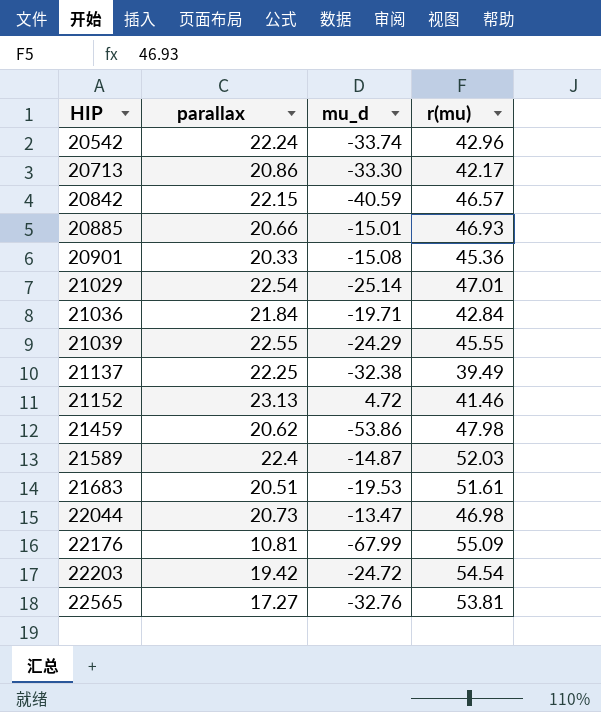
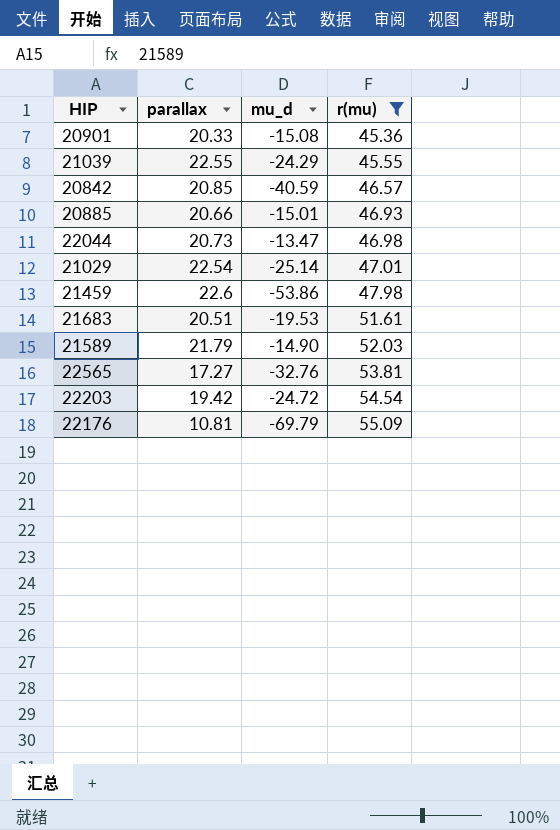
filter: none -> r(mu) >= 45.36
row order: HIP ascending -> r(mu) ascending
20842 | parallax: 22.15 -> 20.85
21459 | parallax: 20.62 -> 22.6
21589 | parallax: 22.4 -> 21.79
21589 | mu_d: -14.87 -> -14.90
22176 | mu_d: -67.99 -> -69.79

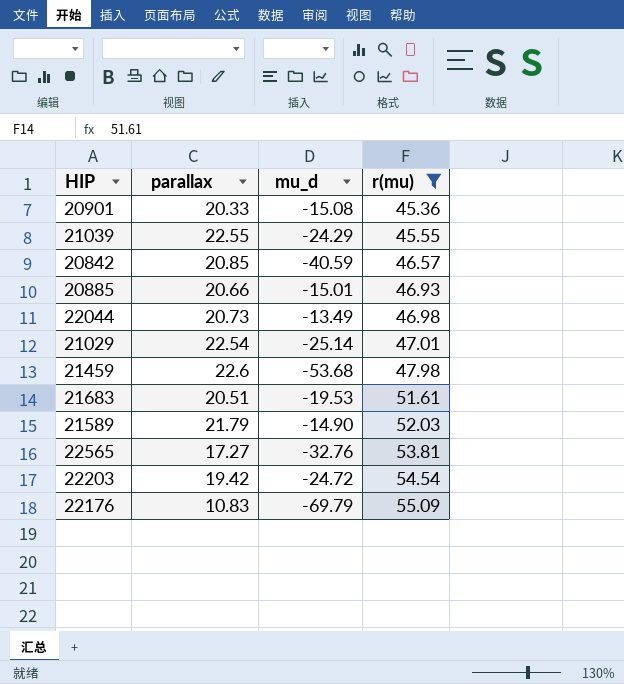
22044 | mu_d: -13.47 -> -13.49
21459 | mu_d: -53.86 -> -53.68
22176 | parallax: 10.81 -> 10.83

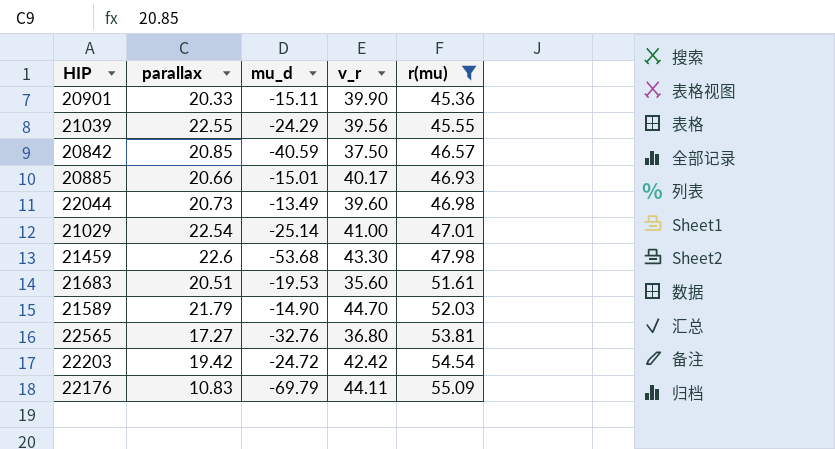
column v_r | position: none -> 4
20901 | mu_d: -15.08 -> -15.11

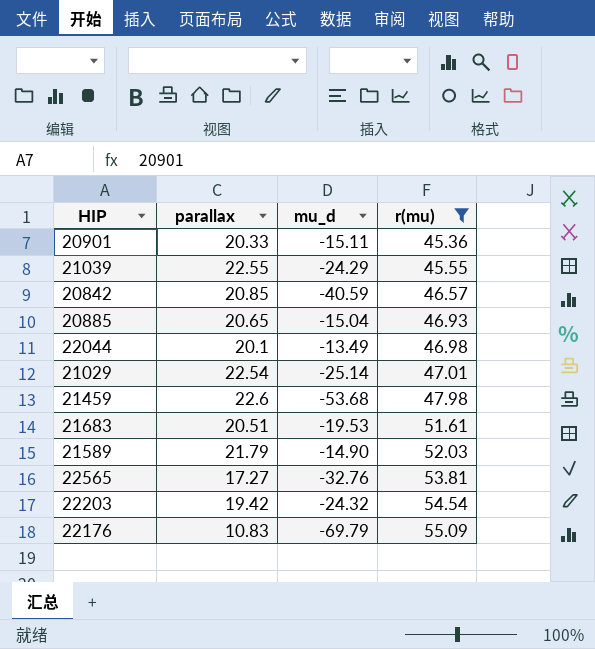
column v_r | position: 4 -> none
20885 | parallax: 20.66 -> 20.65
20885 | mu_d: -15.01 -> -15.04
22044 | parallax: 20.73 -> 20.1
22203 | mu_d: -24.72 -> -24.32

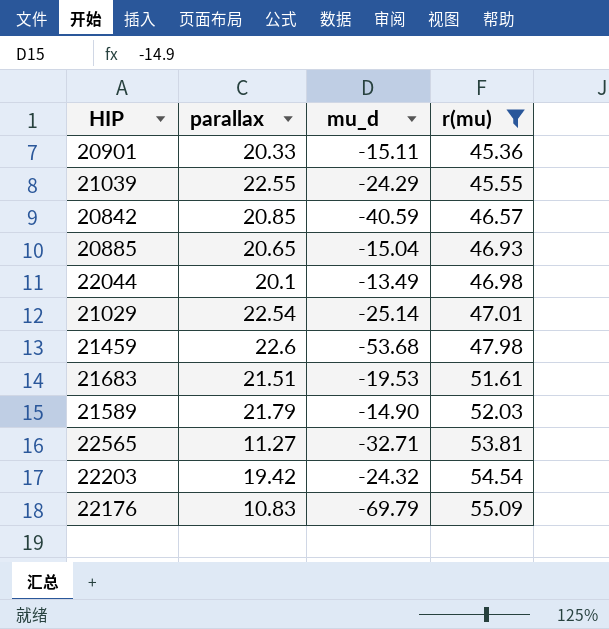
21683 | parallax: 20.51 -> 21.51
22565 | parallax: 17.27 -> 11.27
22565 | mu_d: -32.76 -> -32.71

